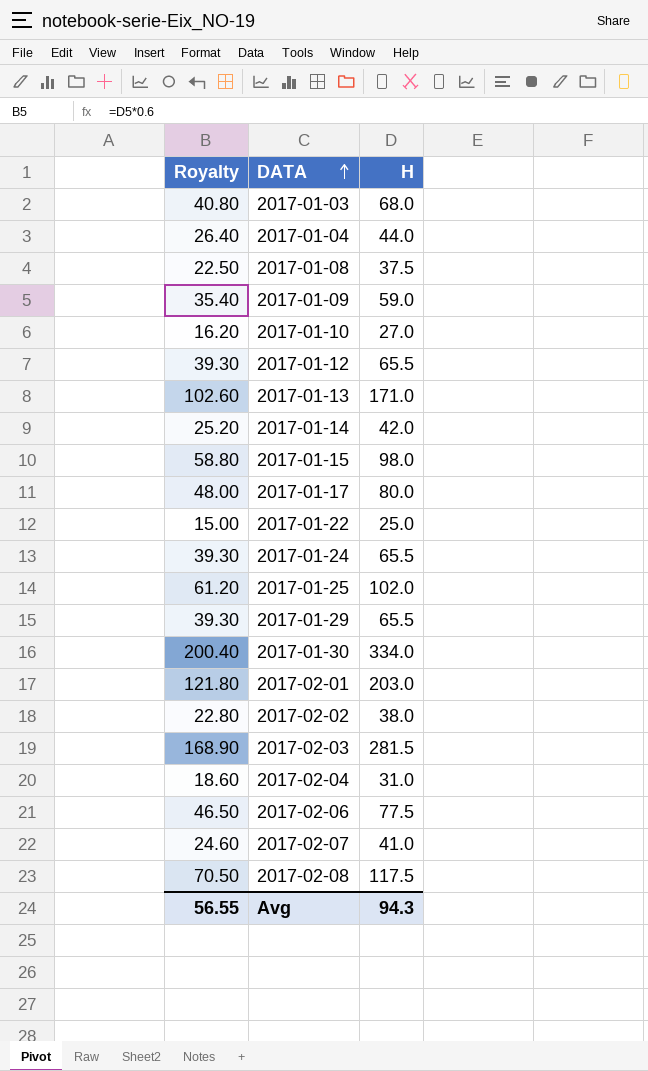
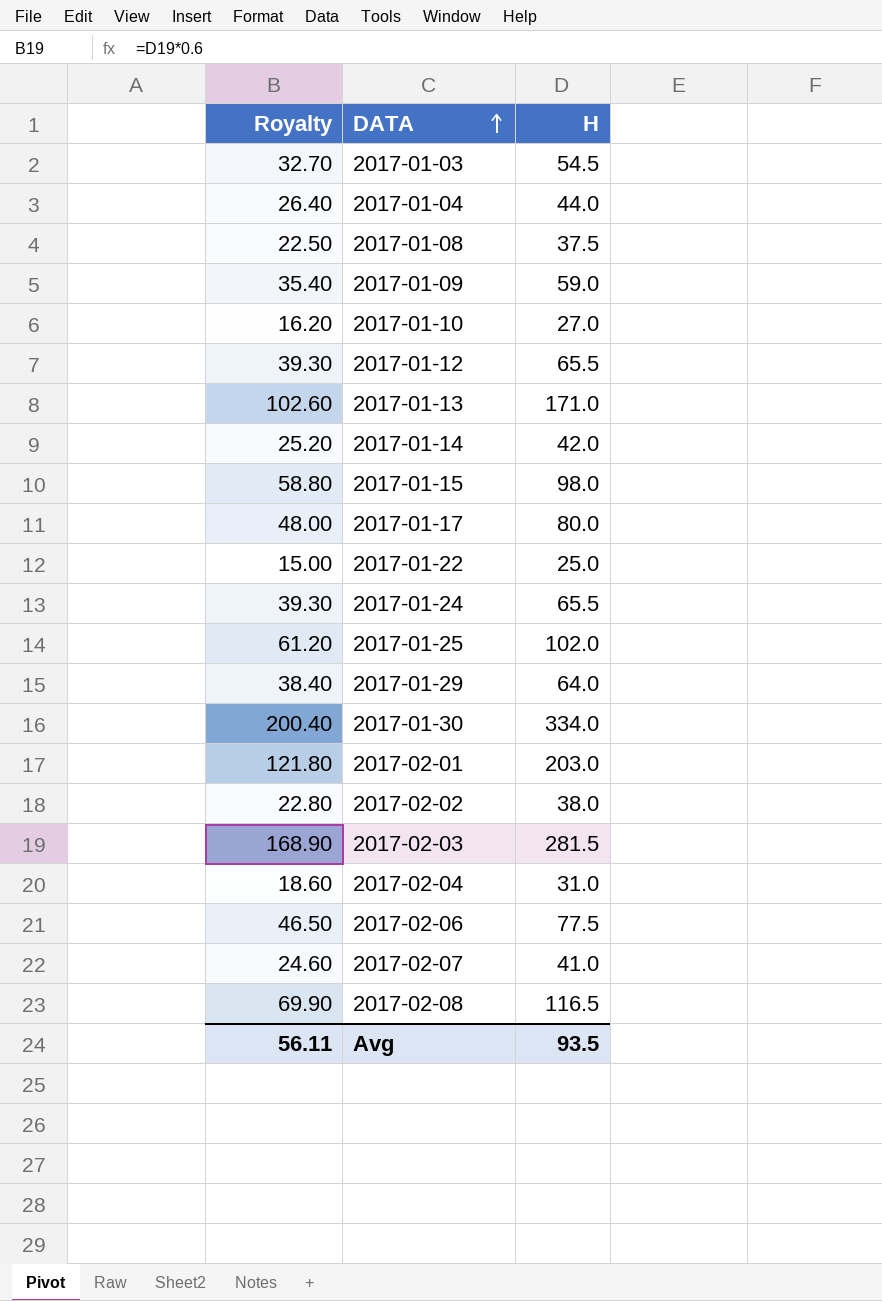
2017-01-03 | Royalty: 40.80 -> 32.70
2017-01-03 | H: 68.0 -> 54.5
2017-01-29 | Royalty: 39.30 -> 38.40
2017-01-29 | H: 65.5 -> 64.0
2017-02-08 | Royalty: 70.50 -> 69.90
2017-02-08 | H: 117.5 -> 116.5
Avg | Royalty: 56.55 -> 56.11
Avg | H: 94.3 -> 93.5

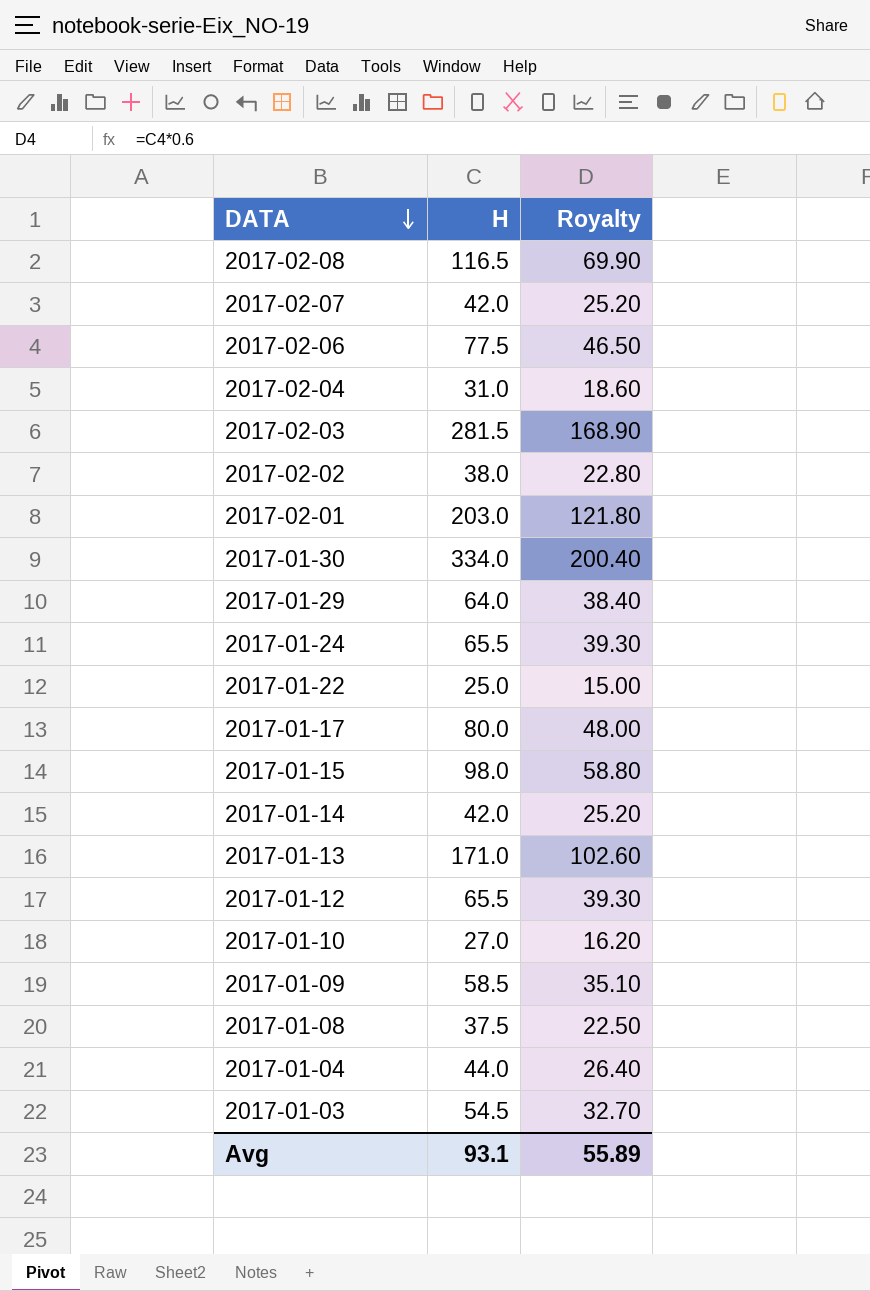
row order: DATA ascending -> DATA descending
column Royalty | position: 1 -> 3
row 2017-01-25: 61.20 | 102.0 -> none
2017-02-07 | H: 41.0 -> 42.0
2017-02-07 | Royalty: 24.60 -> 25.20
2017-01-09 | H: 59.0 -> 58.5
2017-01-09 | Royalty: 35.40 -> 35.10
Avg | H: 93.5 -> 93.1
Avg | Royalty: 56.11 -> 55.89

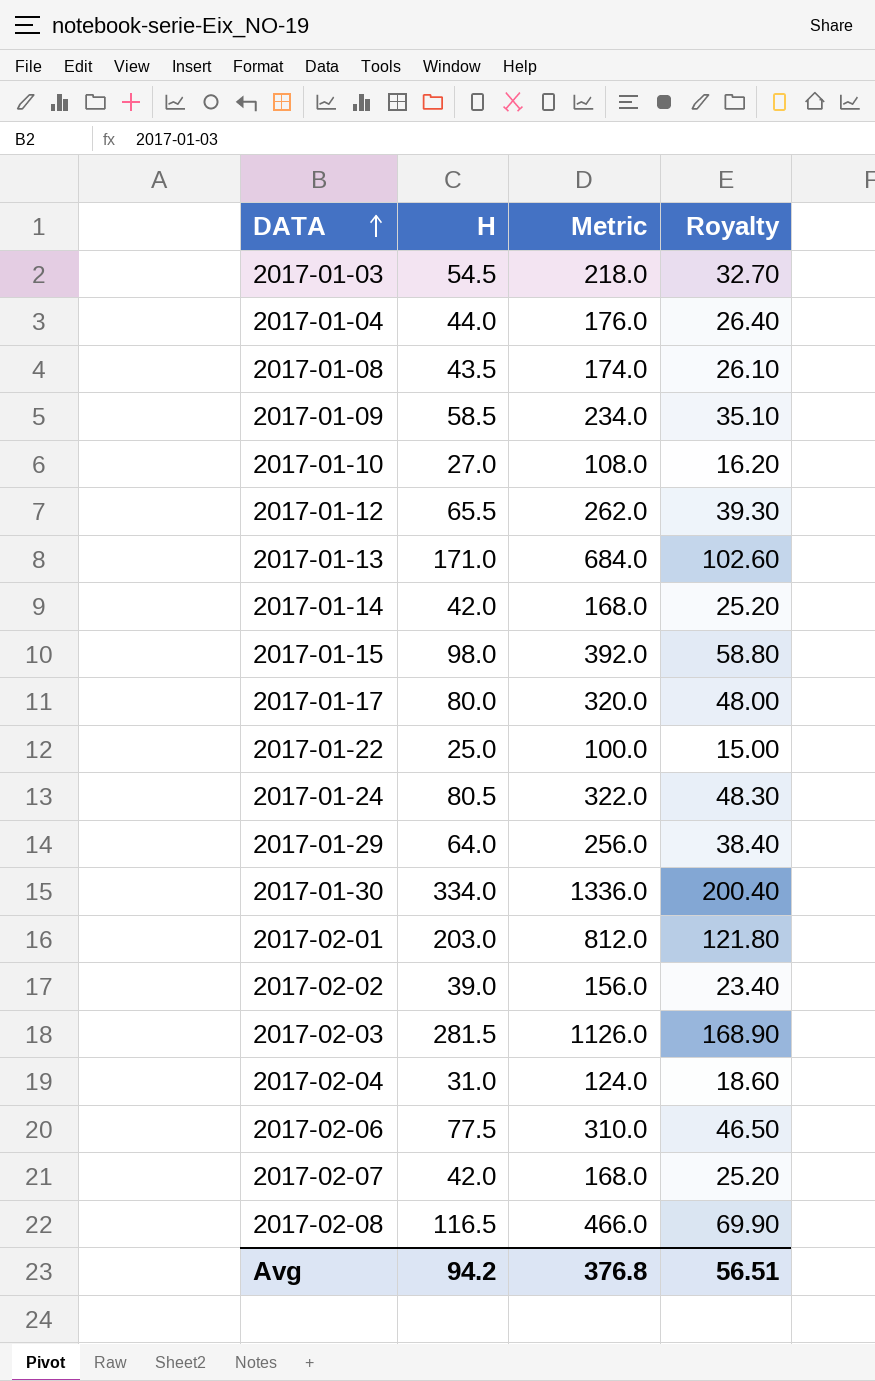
row order: DATA descending -> DATA ascending
column Metric | formula: none -> [H] * 4
2017-01-08 | H: 37.5 -> 43.5
2017-01-08 | Royalty: 22.50 -> 26.10
2017-01-24 | H: 65.5 -> 80.5
2017-01-24 | Royalty: 39.30 -> 48.30
2017-02-02 | H: 38.0 -> 39.0
2017-02-02 | Royalty: 22.80 -> 23.40
Avg | H: 93.1 -> 94.2
Avg | Royalty: 55.89 -> 56.51

